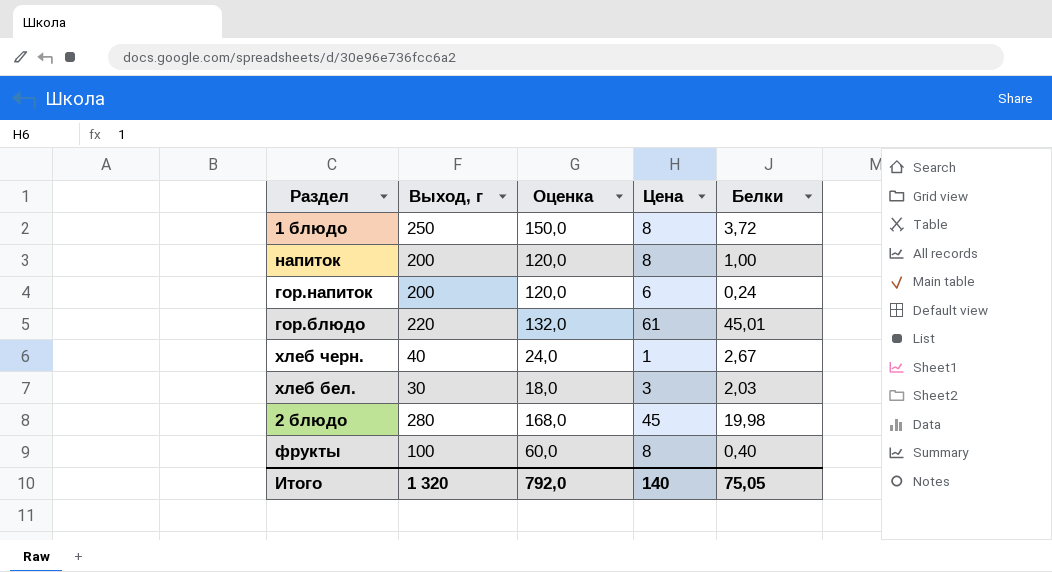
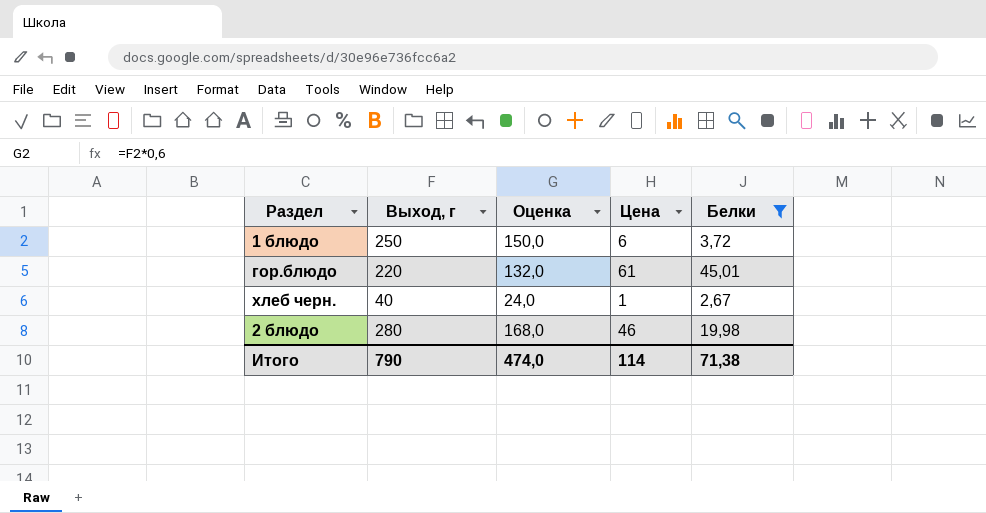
filter: none -> Белки >= 2,67
1 блюдо | Цена: 8 -> 6
2 блюдо | Цена: 45 -> 46
Итого | Выход, г: 1 320 -> 790
Итого | Оценка: 792,0 -> 474,0
Итого | Цена: 140 -> 114
Итого | Белки: 75,05 -> 71,38

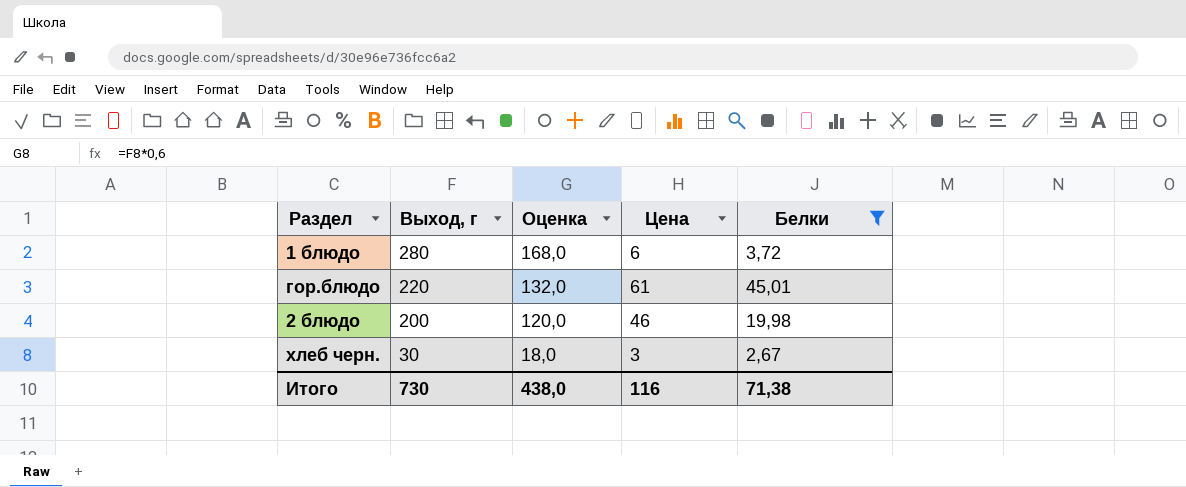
row order: none -> Выход, г descending
1 блюдо | Выход, г: 250 -> 280
1 блюдо | Оценка: 150,0 -> 168,0
2 блюдо | Выход, г: 280 -> 200
2 блюдо | Оценка: 168,0 -> 120,0
хлеб черн. | Выход, г: 40 -> 30
хлеб черн. | Оценка: 24,0 -> 18,0
хлеб черн. | Цена: 1 -> 3
Итого | Выход, г: 790 -> 730
Итого | Оценка: 474,0 -> 438,0
Итого | Цена: 114 -> 116

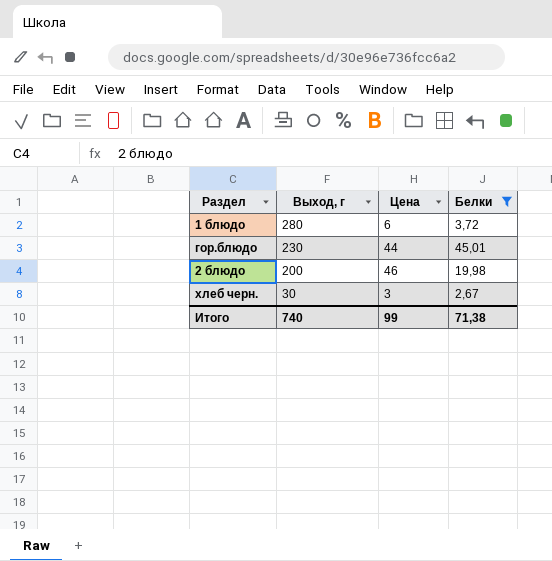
column Оценка | formula: [Выход, г] * 0,6 -> none
гор.блюдо | Выход, г: 220 -> 230
гор.блюдо | Цена: 61 -> 44
Итого | Выход, г: 730 -> 740
Итого | Цена: 116 -> 99

